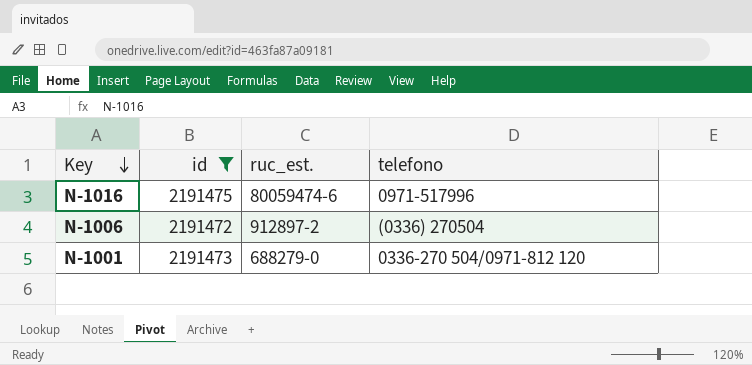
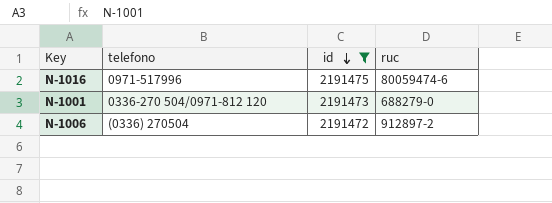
row order: Key descending -> id descending
column telefono | position: 4 -> 2
column name: ruc_est. -> ruc

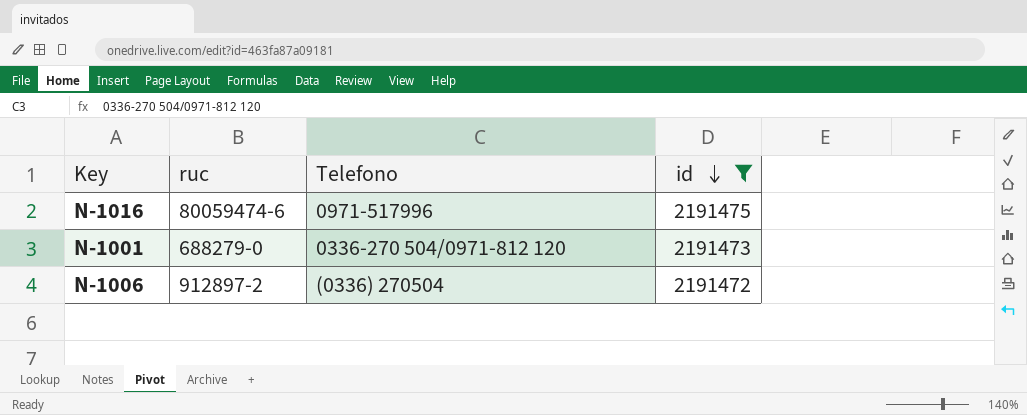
column ruc | position: 4 -> 2
column name: telefono -> Telefono

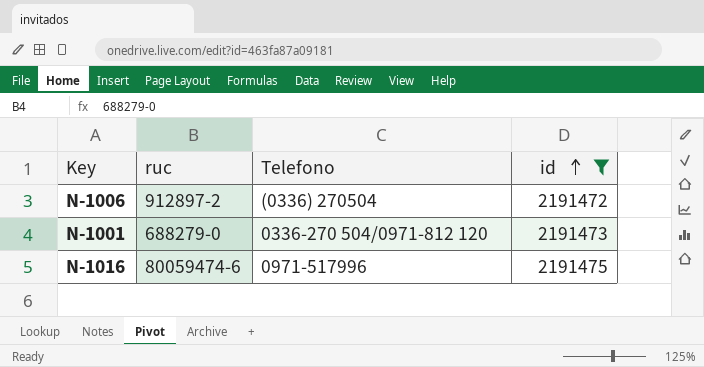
row order: id descending -> id ascending

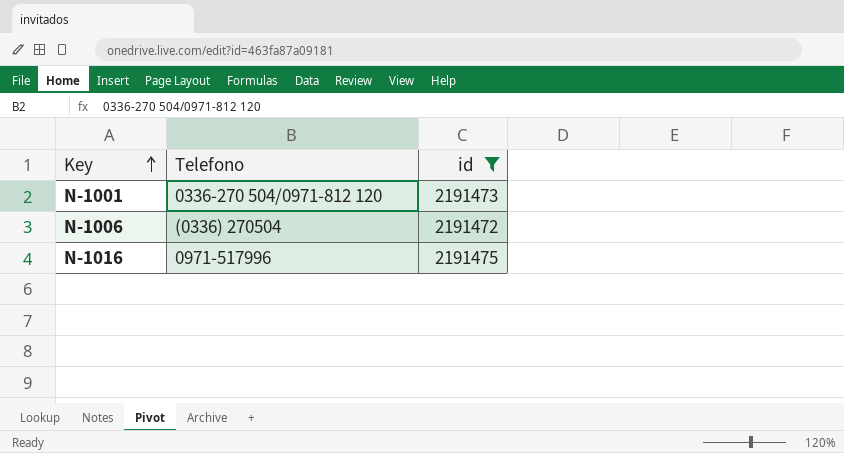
row order: id ascending -> Key ascending
column ruc | position: 2 -> none

